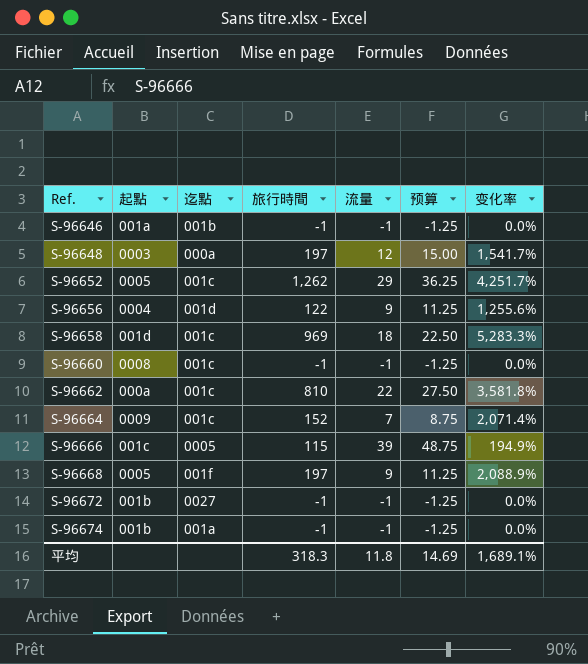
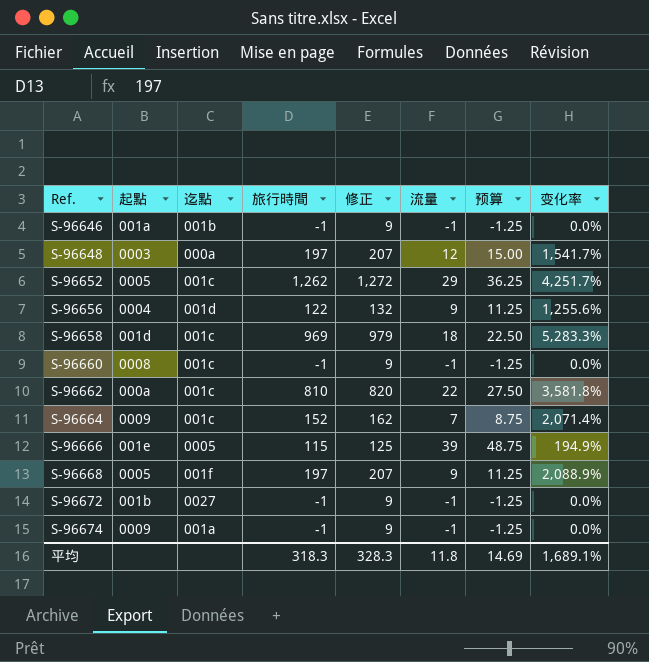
column 修正 | formula: none -> [旅行時間] + 10
S-96666 | 起點: 001c -> 001e
S-96674 | 起點: 001b -> 0009

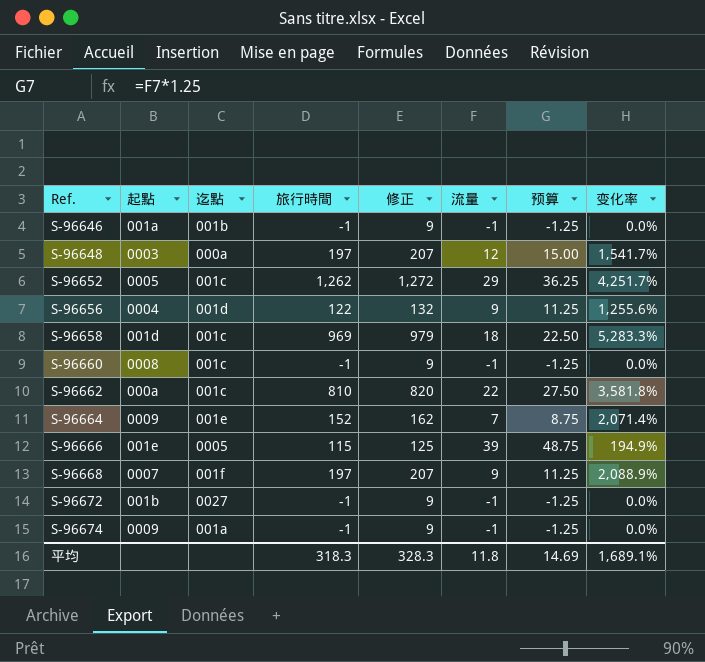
S-96664 | 迄點: 001c -> 001e
S-96668 | 起點: 0005 -> 0007

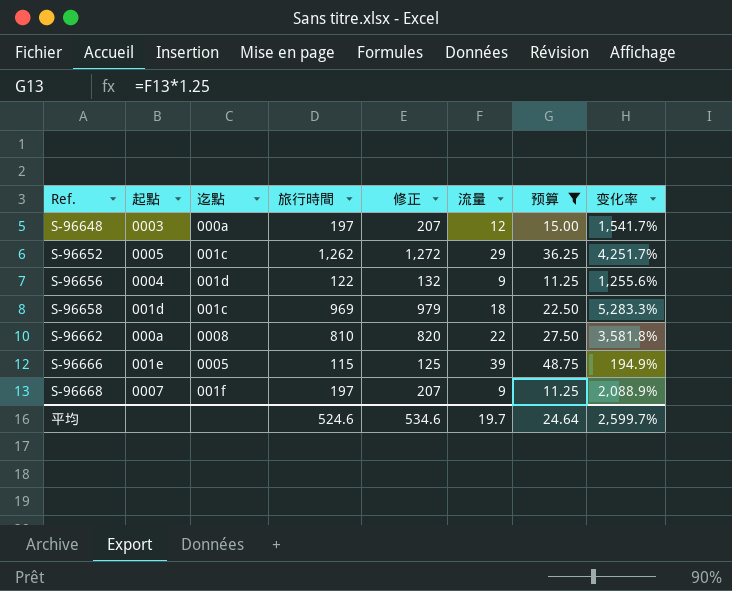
filter: none -> 预算 >= 11.25
S-96662 | 迄點: 001c -> 0008
平均 | 旅行時間: 318.3 -> 524.6
平均 | 修正: 328.3 -> 534.6
平均 | 流量: 11.8 -> 19.7
平均 | 预算: 14.69 -> 24.64
平均 | 变化率: 1,689.1% -> 2,599.7%

